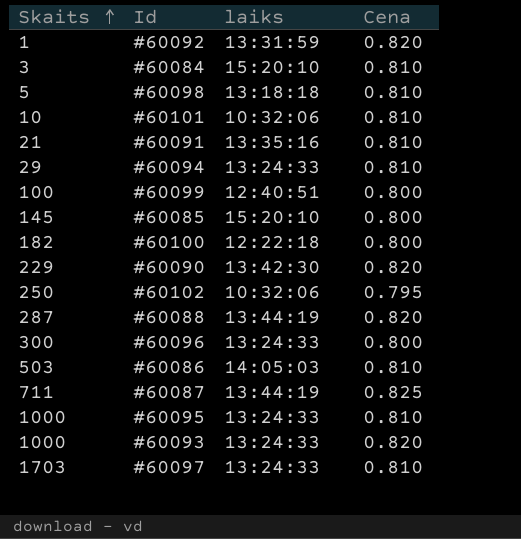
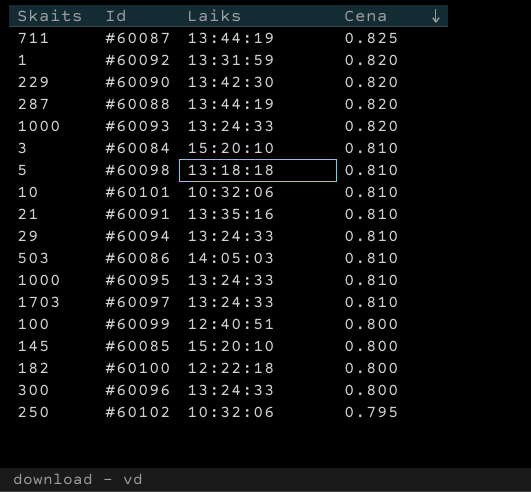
row order: Skaits ascending -> Cena descending
column name: laiks -> Laiks

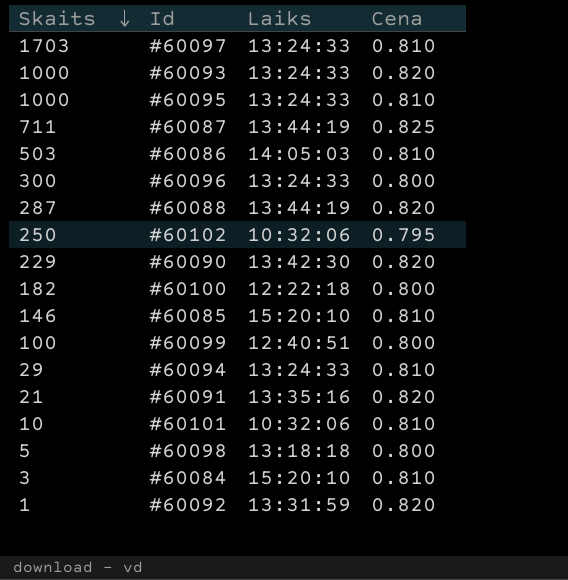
row order: Cena descending -> Skaits descending
#60085 | Skaits: 145 -> 146
#60085 | Cena: 0.800 -> 0.810
#60091 | Cena: 0.810 -> 0.820
#60098 | Cena: 0.810 -> 0.800

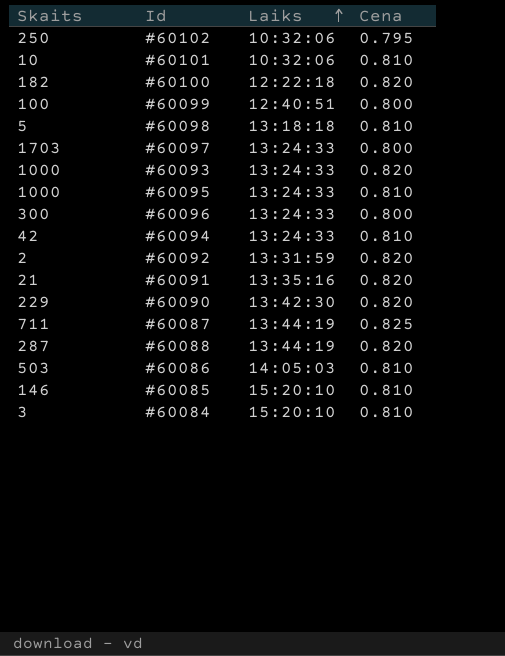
row order: Skaits descending -> Laiks ascending
#60100 | Cena: 0.800 -> 0.820
#60098 | Cena: 0.800 -> 0.810
#60097 | Cena: 0.810 -> 0.800
#60094 | Skaits: 29 -> 42
#60092 | Skaits: 1 -> 2

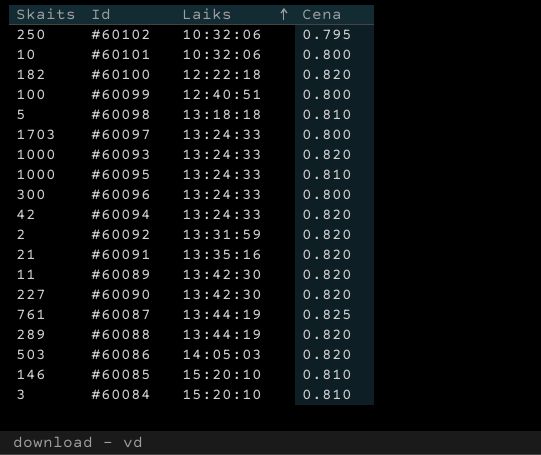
#60101 | Cena: 0.810 -> 0.800
#60094 | Cena: 0.810 -> 0.820
row #60089: none -> 11 | 13:42:30 | 0.820
#60090 | Skaits: 229 -> 227
#60087 | Skaits: 711 -> 761
#60088 | Skaits: 287 -> 289
#60086 | Cena: 0.810 -> 0.820

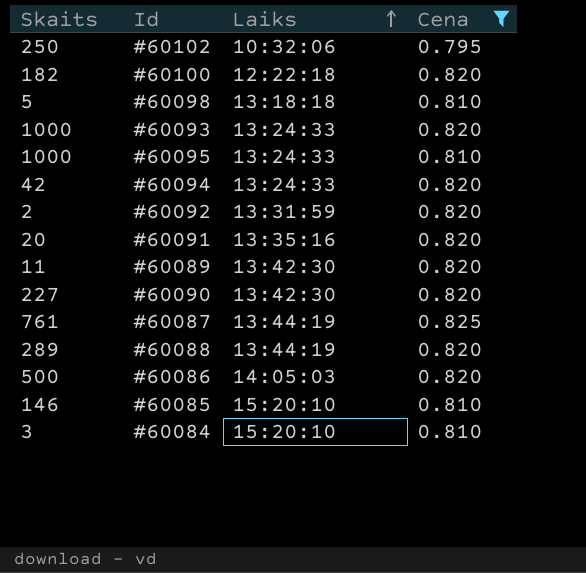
filter: none -> Cena != 0.800
#60091 | Skaits: 21 -> 20
#60086 | Skaits: 503 -> 500

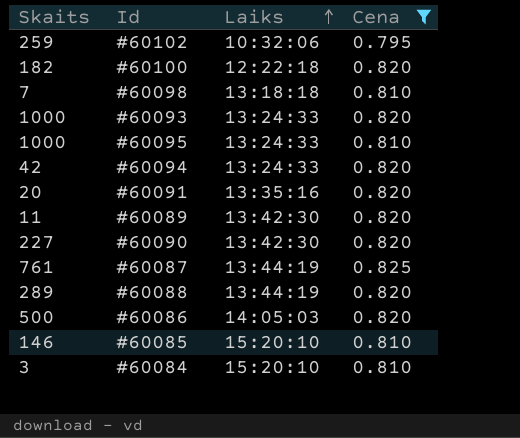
row #60092: 2 | 13:31:59 | 0.820 -> none
#60102 | Skaits: 250 -> 259
#60098 | Skaits: 5 -> 7

